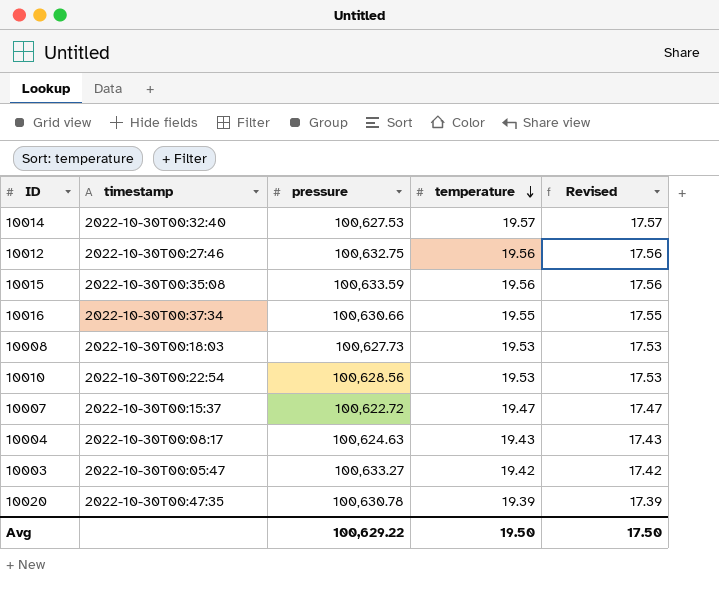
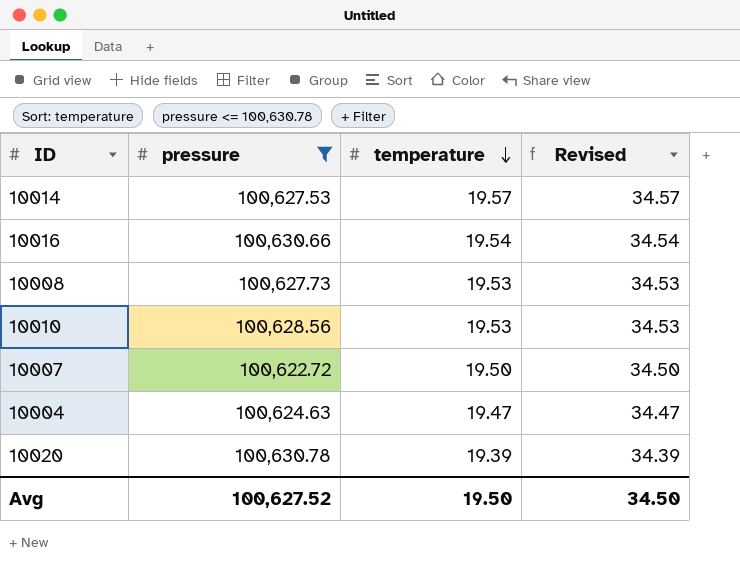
filter: none -> pressure <= 100,630.78
column timestamp | position: 2 -> none
column Revised | formula: [temperature] - 2 -> [temperature] + 15
10016 | temperature: 19.55 -> 19.54
10007 | temperature: 19.47 -> 19.50
10004 | temperature: 19.43 -> 19.47
Avg | pressure: 100,629.22 -> 100,627.52
Avg | Revised: 17.50 -> 34.50

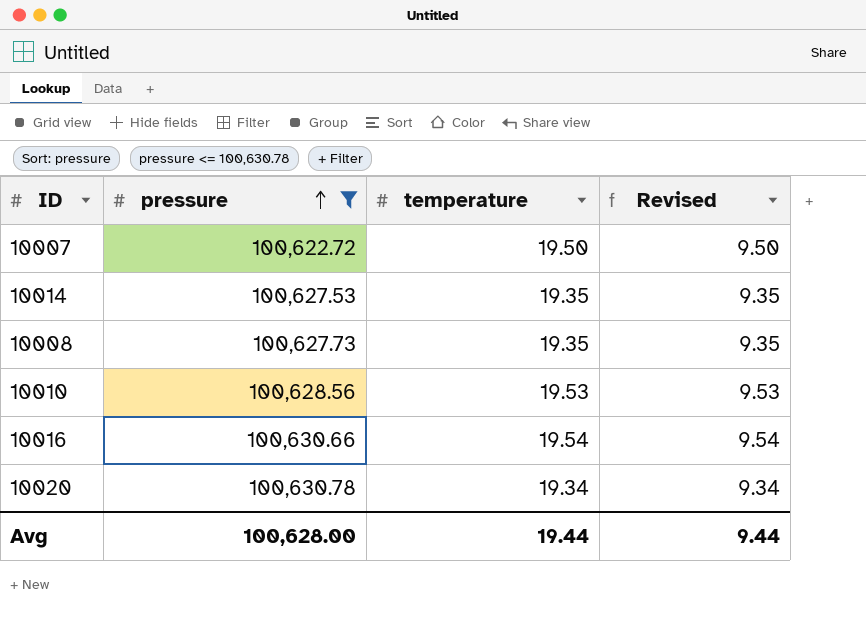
row order: temperature descending -> pressure ascending
column Revised | formula: [temperature] + 15 -> [temperature] - 10
row 10004: 100,624.63 | 19.47 | 34.47 -> none
10014 | temperature: 19.57 -> 19.35
10008 | temperature: 19.53 -> 19.35
10020 | temperature: 19.39 -> 19.34
Avg | pressure: 100,627.52 -> 100,628.00
Avg | temperature: 19.50 -> 19.44
Avg | Revised: 34.50 -> 9.44

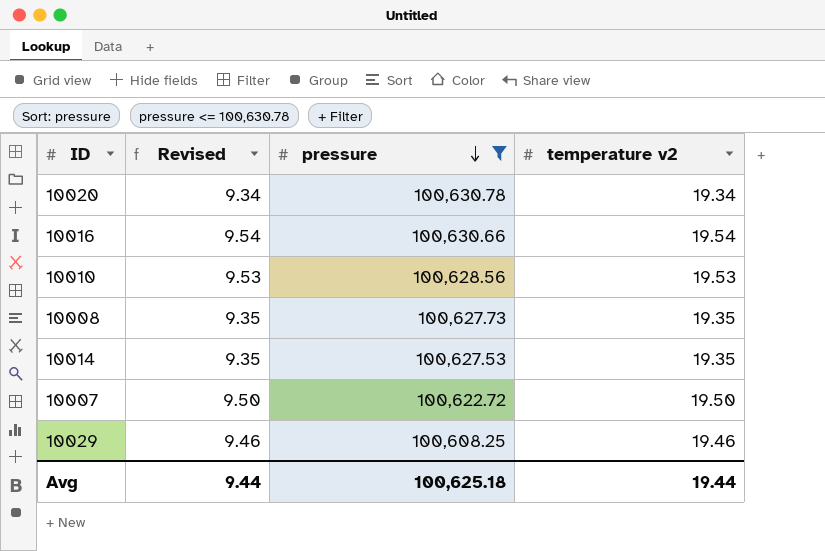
row order: pressure ascending -> pressure descending
column Revised | position: 4 -> 2
column name: temperature -> temperature v2
row 10029: none -> 9.46 | 100,608.25 | 19.46
Avg | pressure: 100,628.00 -> 100,625.18

